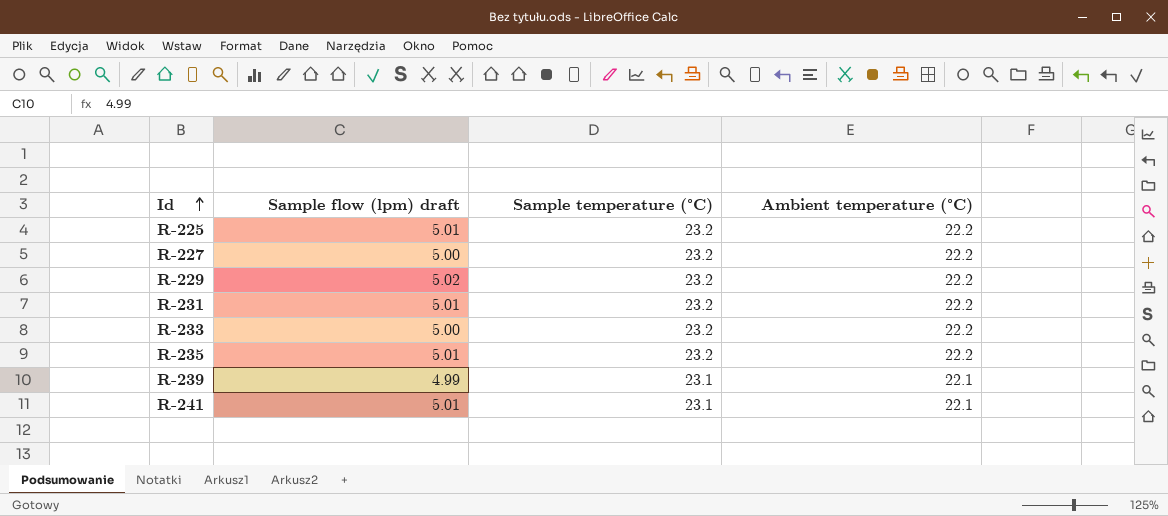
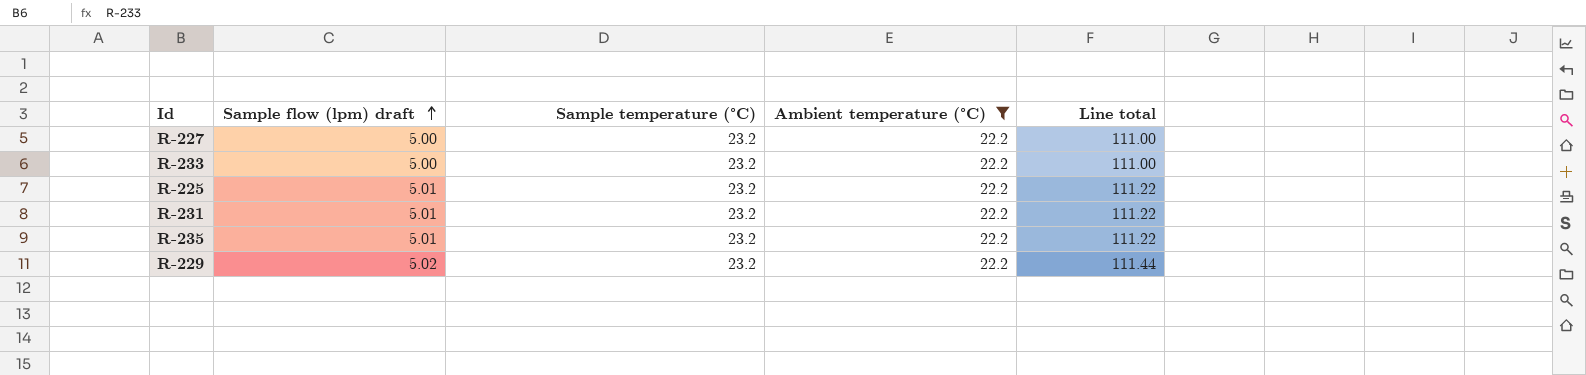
filter: none -> Ambient temperature (°C) = 22.2
row order: Id ascending -> Sample flow (lpm) draft ascending
column Line total | formula: none -> [Sample flow (lpm) draft] * [Ambient temperature (°C)]

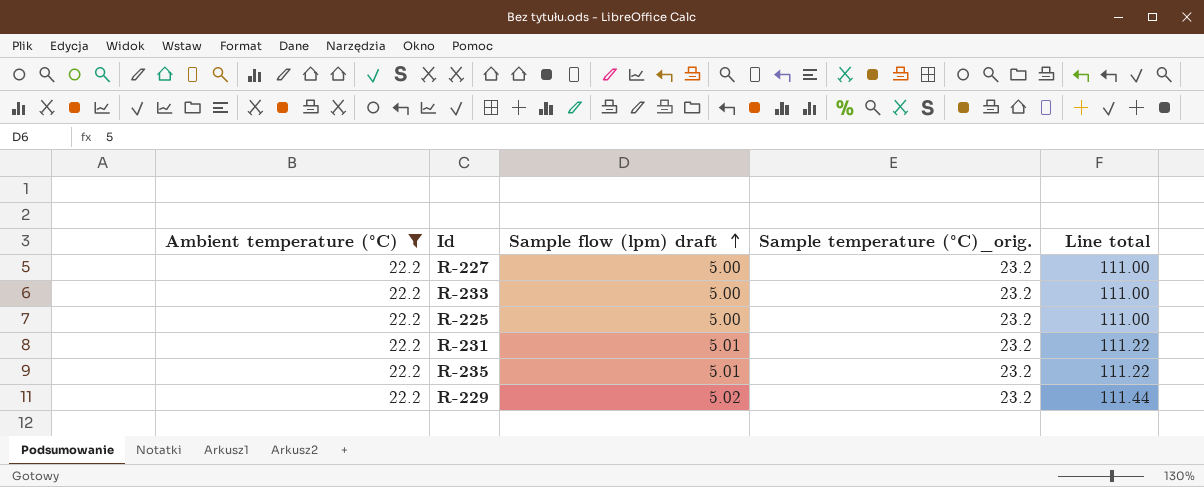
column Ambient temperature (°C) | position: 4 -> 1
column name: Sample temperature (°C) -> Sample temperature (°C)_orig.
R-225 | Sample flow (lpm) draft: 5.01 -> 5.00
R-225 | Line total: 111.22 -> 111.00

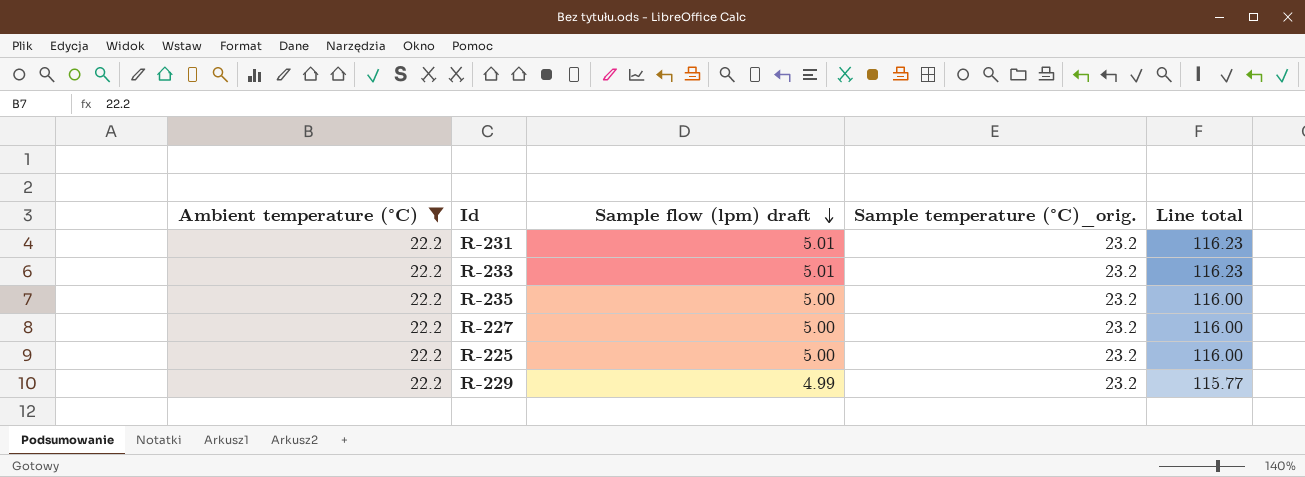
row order: Sample flow (lpm) draft ascending -> Sample flow (lpm) draft descending
column Line total | formula: [Ambient temperature (°C)] * [Sample flow (lpm) draft] -> [Sample flow (lpm) draft] * [Sample temperature (°C)_orig.]
R-233 | Sample flow (lpm) draft: 5.00 -> 5.01
R-235 | Sample flow (lpm) draft: 5.01 -> 5.00
R-229 | Sample flow (lpm) draft: 5.02 -> 4.99

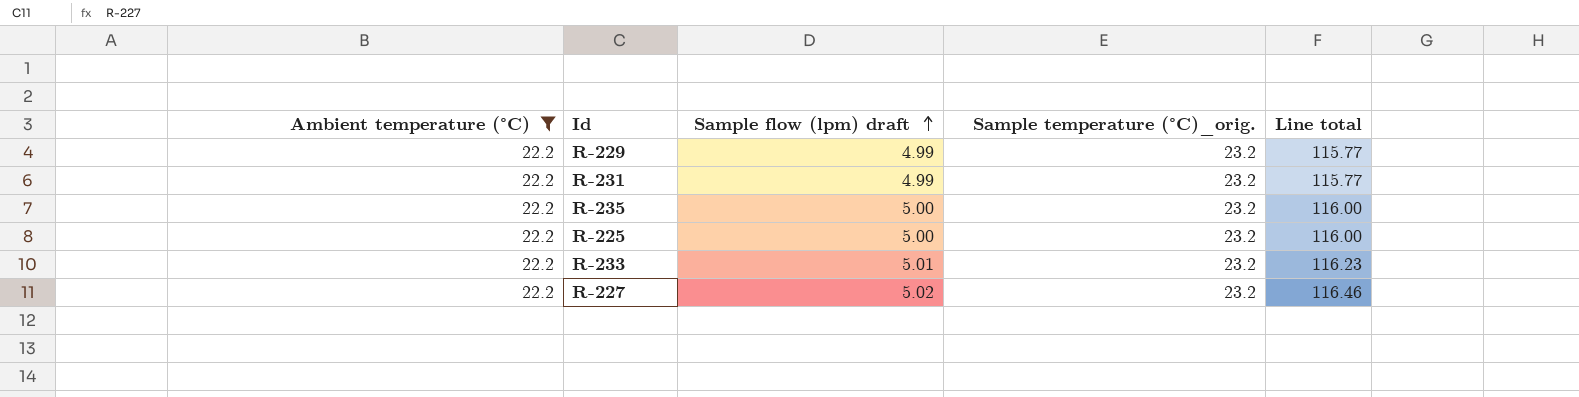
row order: Sample flow (lpm) draft descending -> Sample flow (lpm) draft ascending
R-231 | Sample flow (lpm) draft: 5.01 -> 4.99
R-231 | Line total: 116.23 -> 115.77
R-227 | Sample flow (lpm) draft: 5.00 -> 5.02
R-227 | Line total: 116.00 -> 116.46

